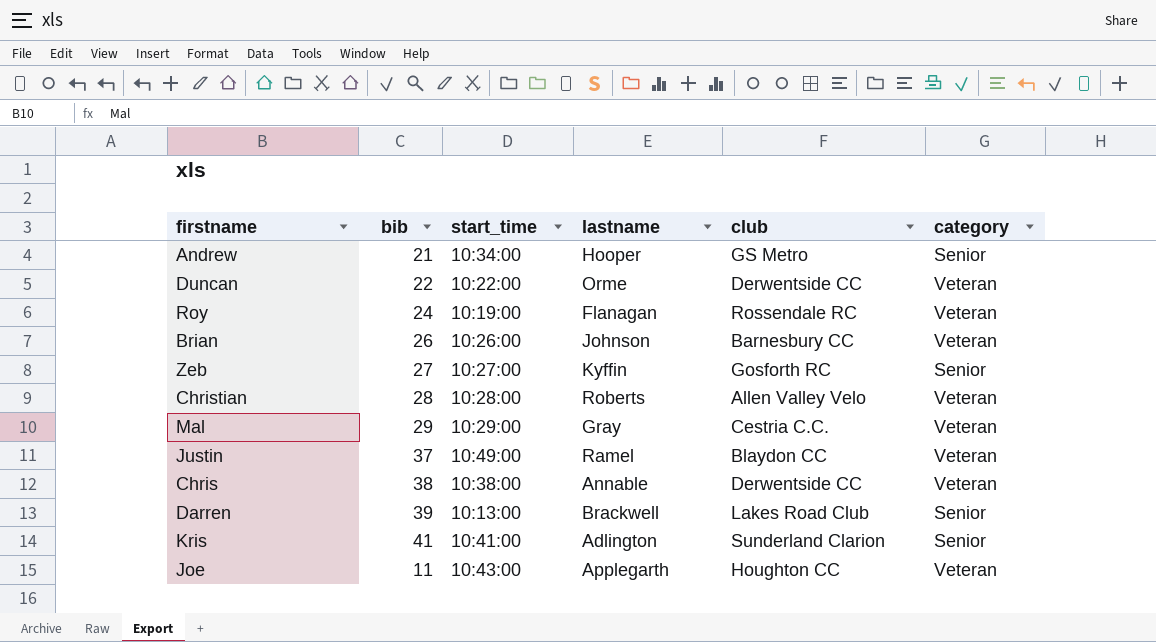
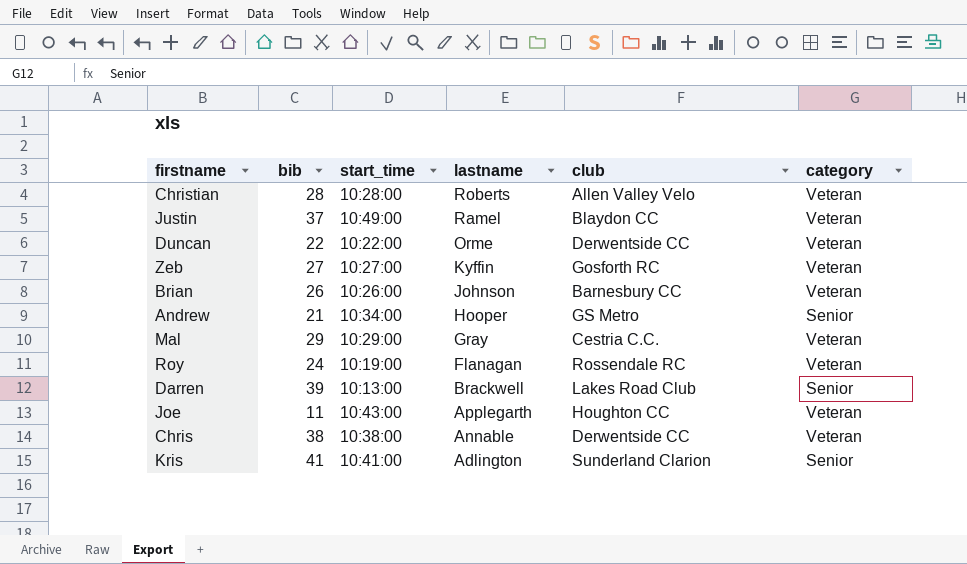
row order: none -> lastname descending
Zeb | category: Senior -> Veteran

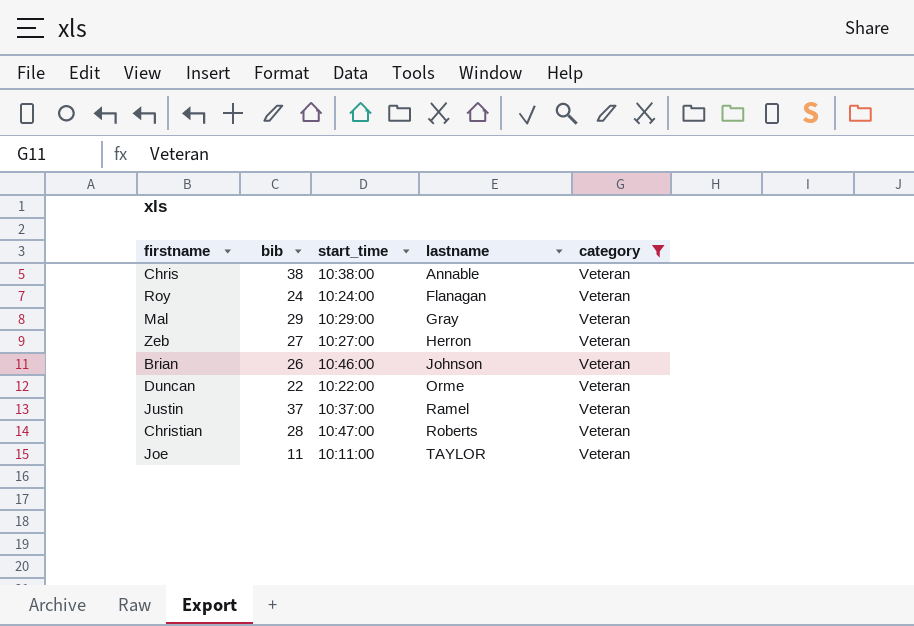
filter: none -> category = Veteran
row order: lastname descending -> lastname ascending
column club | position: 5 -> none
Roy | start_time: 10:19:00 -> 10:24:00
Zeb | lastname: Kyffin -> Herron
Brian | start_time: 10:26:00 -> 10:46:00
Justin | start_time: 10:49:00 -> 10:37:00
Christian | start_time: 10:28:00 -> 10:47:00
Joe | start_time: 10:43:00 -> 10:11:00
Joe | lastname: Applegarth -> TAYLOR

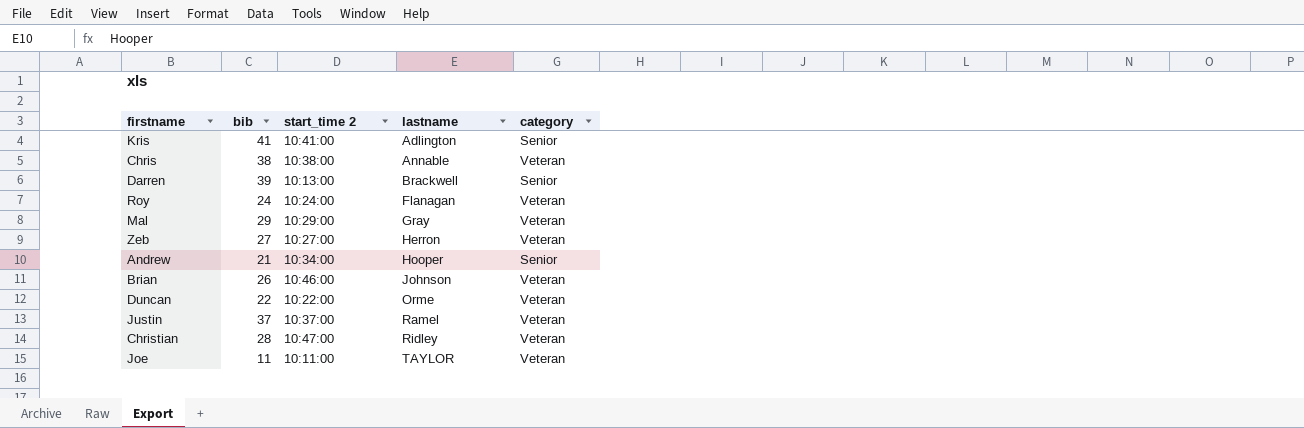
filter: category = Veteran -> none
column name: start_time -> start_time 2
Christian | lastname: Roberts -> Ridley

